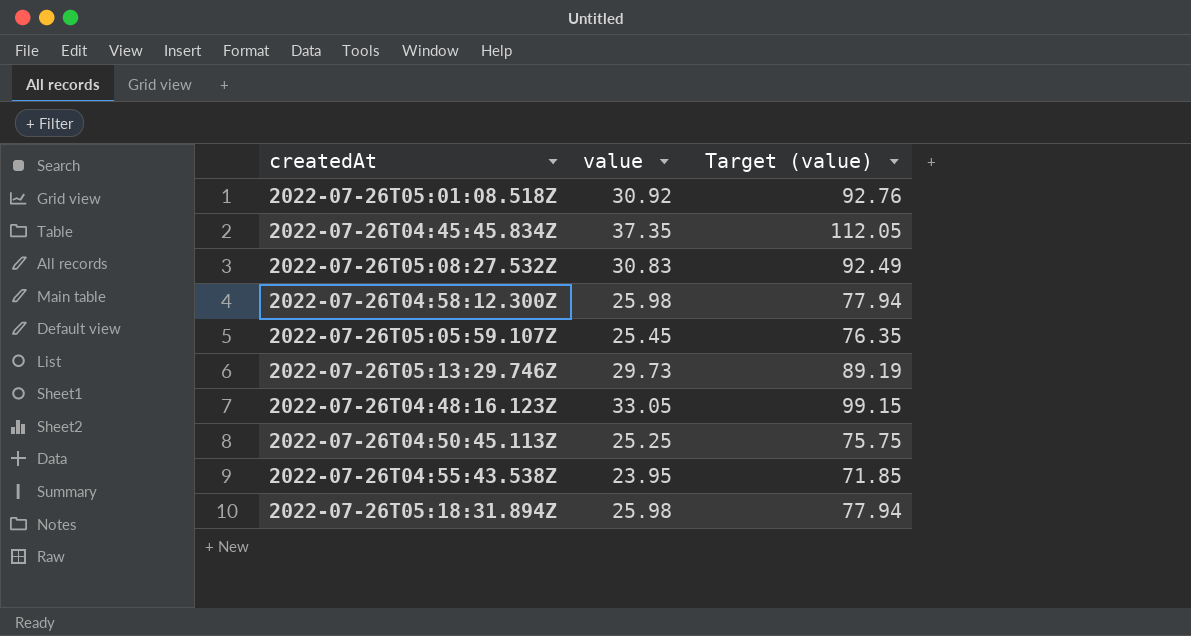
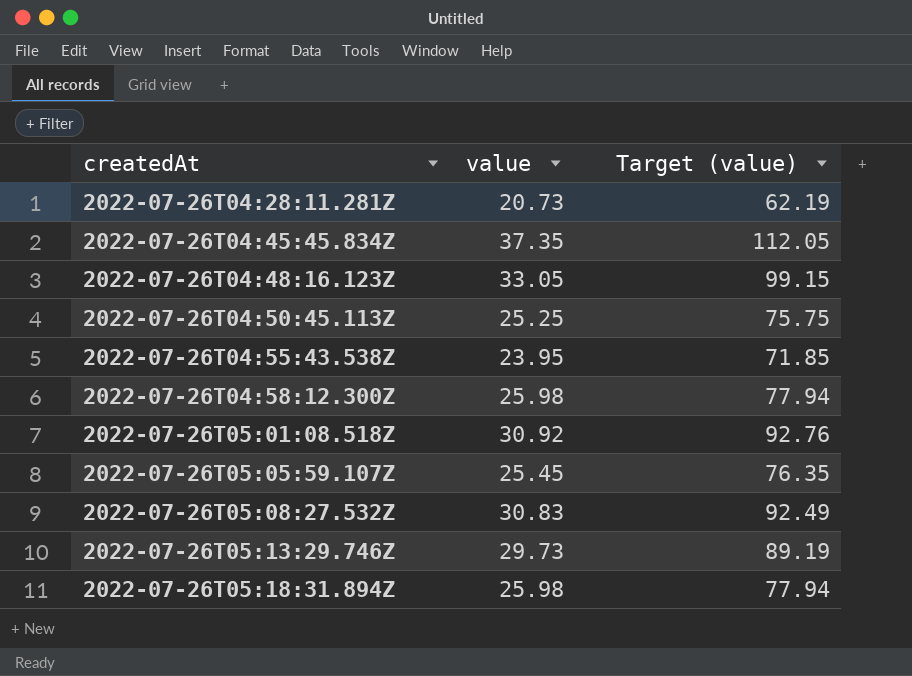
row order: none -> createdAt ascending
row 2022-07-26T04:28:11.281Z: none -> 20.73 | 62.19

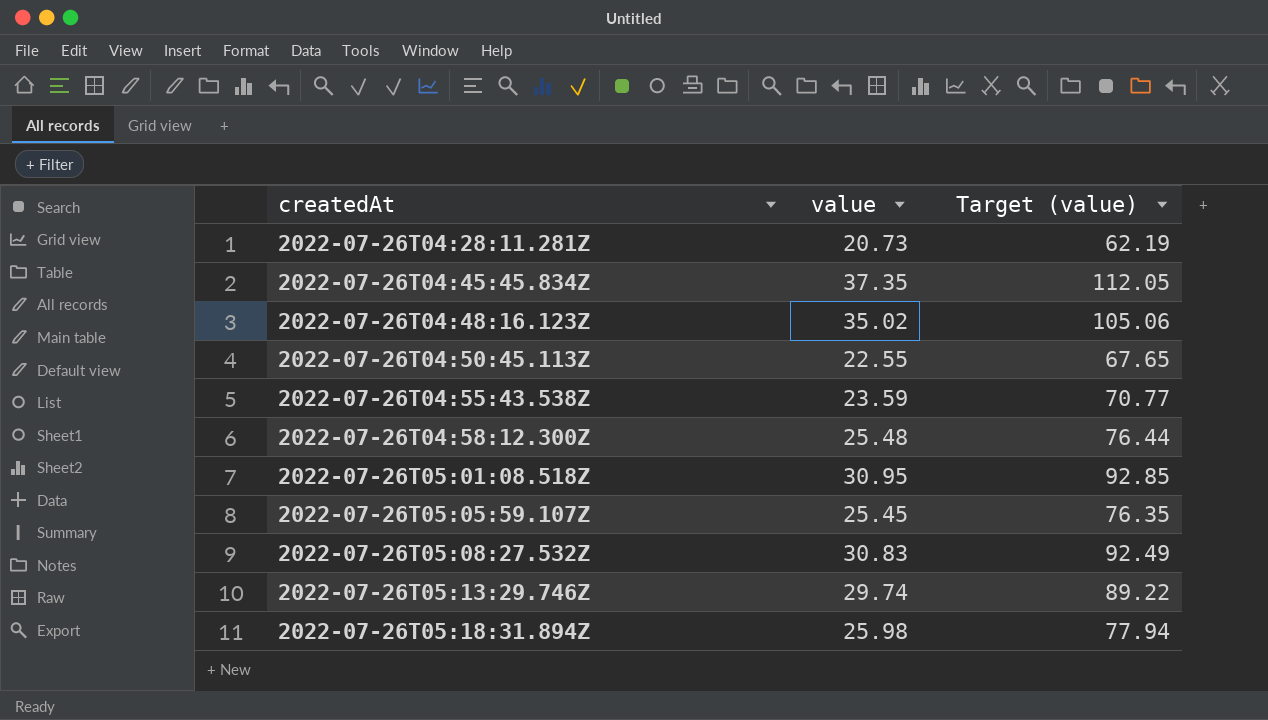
2022-07-26T04:48:16.123Z | value: 33.05 -> 35.02
2022-07-26T04:48:16.123Z | Target (value): 99.15 -> 105.06
2022-07-26T04:50:45.113Z | value: 25.25 -> 22.55
2022-07-26T04:50:45.113Z | Target (value): 75.75 -> 67.65
2022-07-26T04:55:43.538Z | value: 23.95 -> 23.59
2022-07-26T04:55:43.538Z | Target (value): 71.85 -> 70.77
2022-07-26T04:58:12.300Z | value: 25.98 -> 25.48
2022-07-26T04:58:12.300Z | Target (value): 77.94 -> 76.44
2022-07-26T05:01:08.518Z | value: 30.92 -> 30.95
2022-07-26T05:01:08.518Z | Target (value): 92.76 -> 92.85
2022-07-26T05:13:29.746Z | value: 29.73 -> 29.74
2022-07-26T05:13:29.746Z | Target (value): 89.19 -> 89.22

